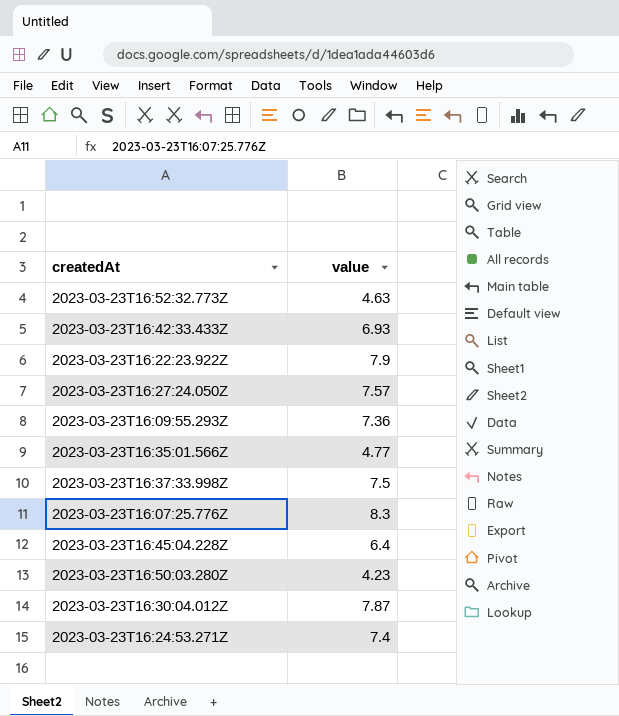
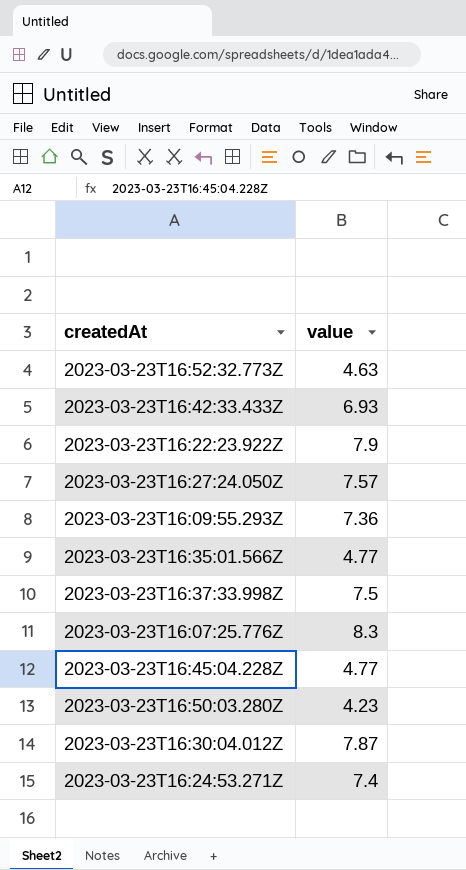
2023-03-23T16:45:04.228Z | value: 6.4 -> 4.77

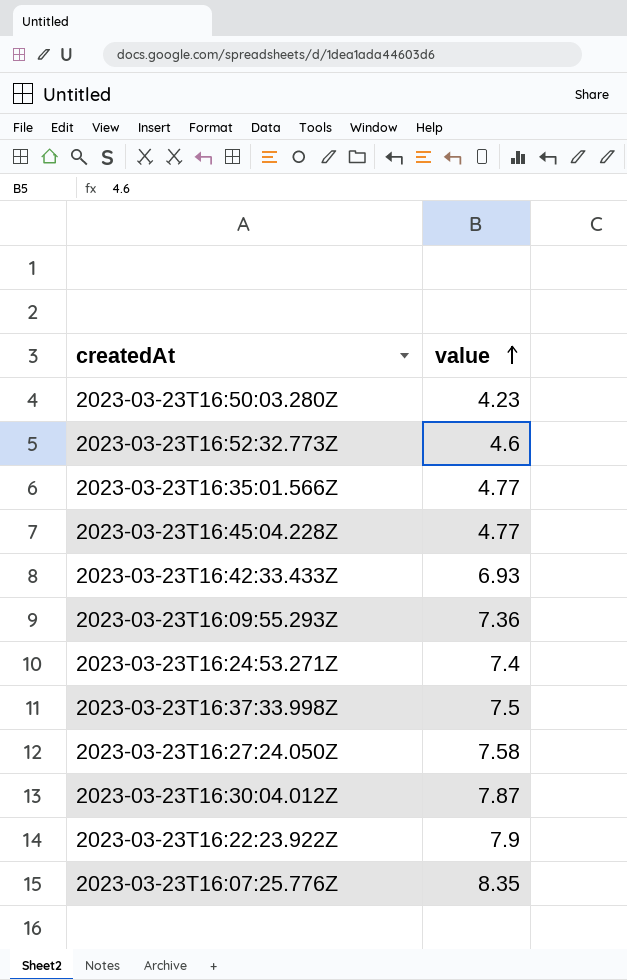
row order: none -> value ascending
2023-03-23T16:52:32.773Z | value: 4.63 -> 4.6
2023-03-23T16:27:24.050Z | value: 7.57 -> 7.58
2023-03-23T16:07:25.776Z | value: 8.3 -> 8.35

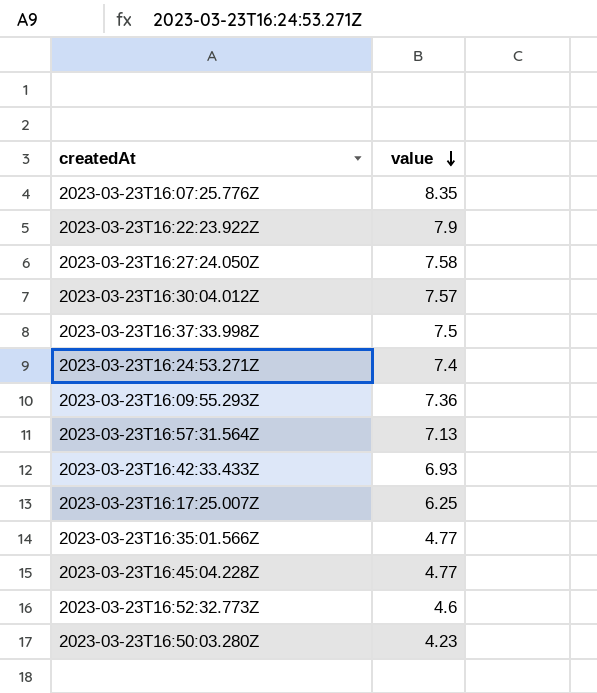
row order: value ascending -> value descending
2023-03-23T16:30:04.012Z | value: 7.87 -> 7.57
row 2023-03-23T16:57:31.564Z: none -> 7.13
row 2023-03-23T16:17:25.007Z: none -> 6.25

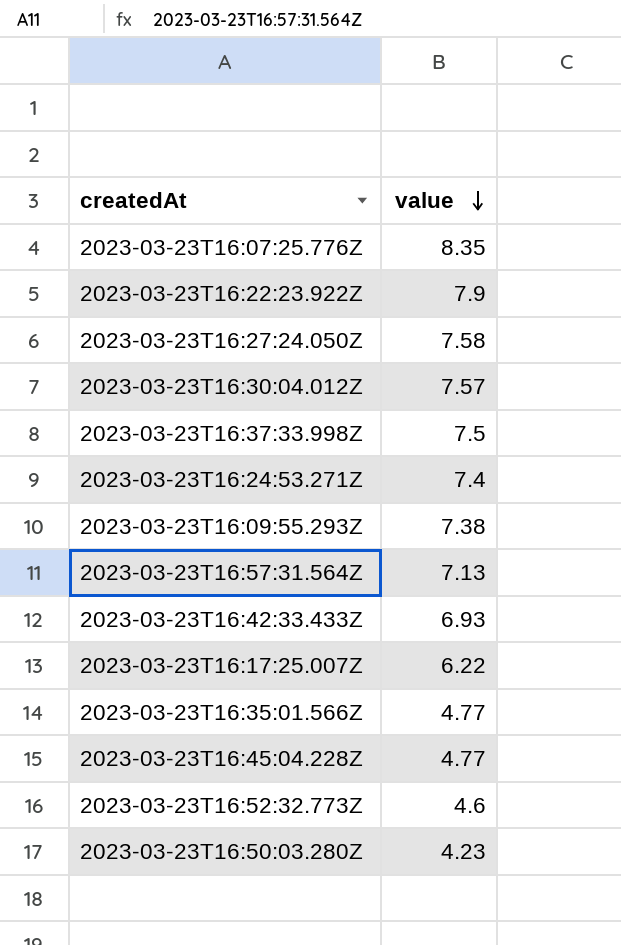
2023-03-23T16:09:55.293Z | value: 7.36 -> 7.38
2023-03-23T16:17:25.007Z | value: 6.25 -> 6.22

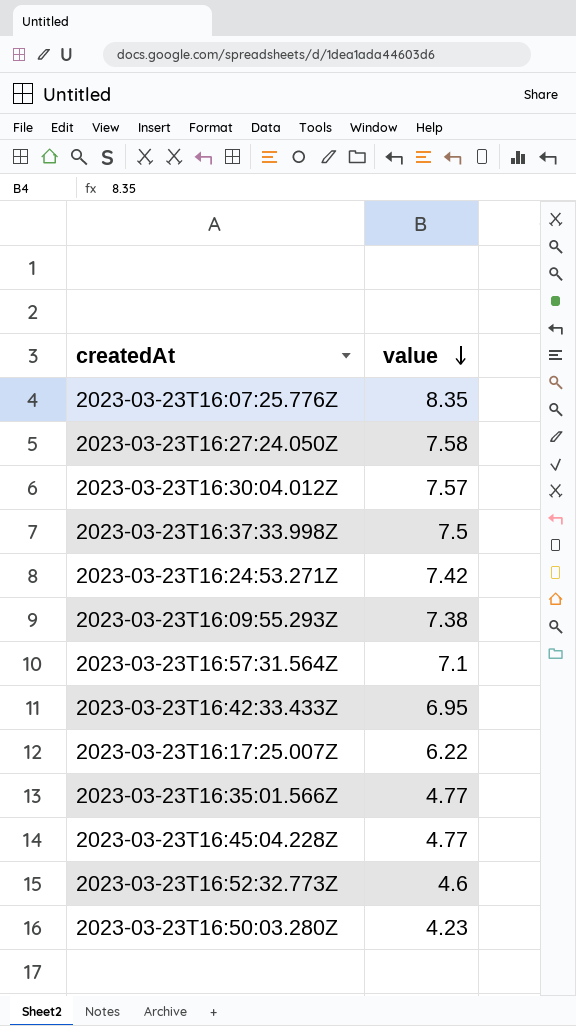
row 2023-03-23T16:22:23.922Z: 7.9 -> none
2023-03-23T16:24:53.271Z | value: 7.4 -> 7.42
2023-03-23T16:57:31.564Z | value: 7.13 -> 7.1
2023-03-23T16:42:33.433Z | value: 6.93 -> 6.95

